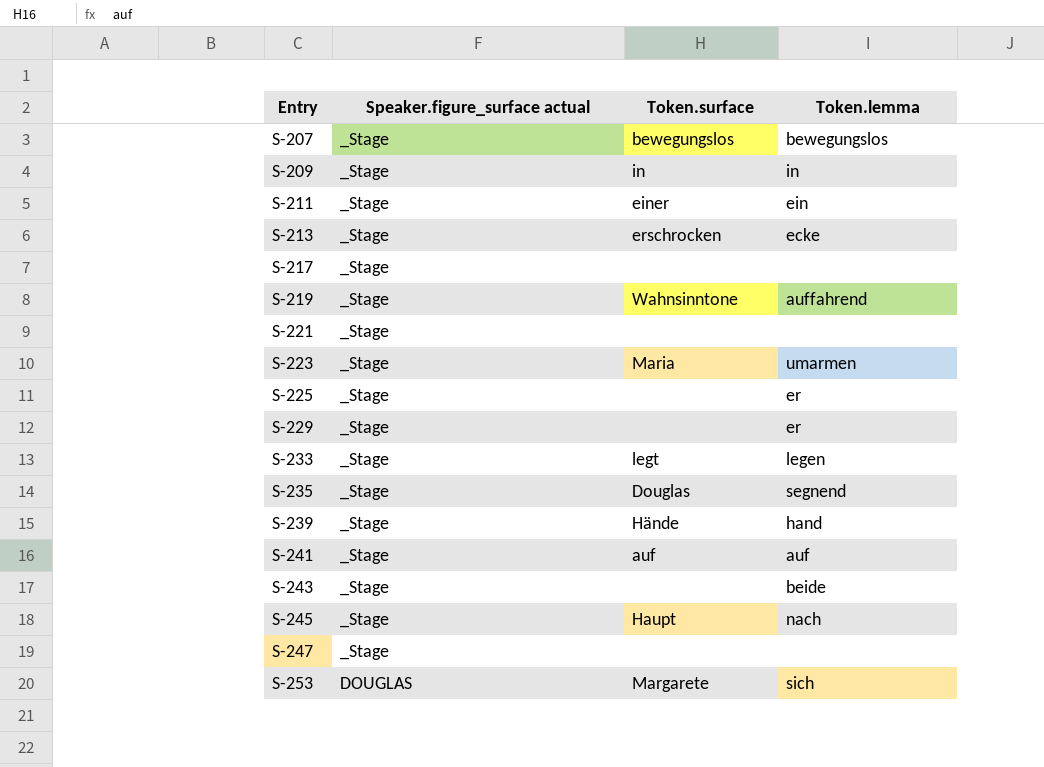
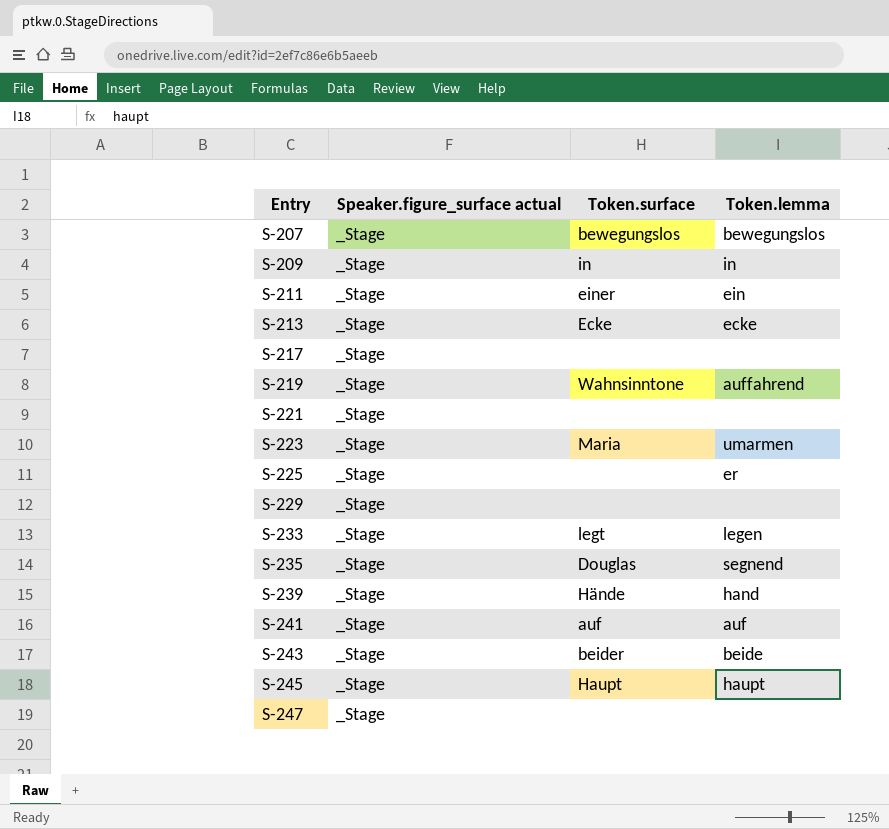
row S-253: DOUGLAS | Margarete | sich -> none
S-213 | Token.surface: erschrocken -> Ecke
S-229 | Token.lemma: er -> none
S-243 | Token.surface: none -> beider
S-245 | Token.lemma: nach -> haupt

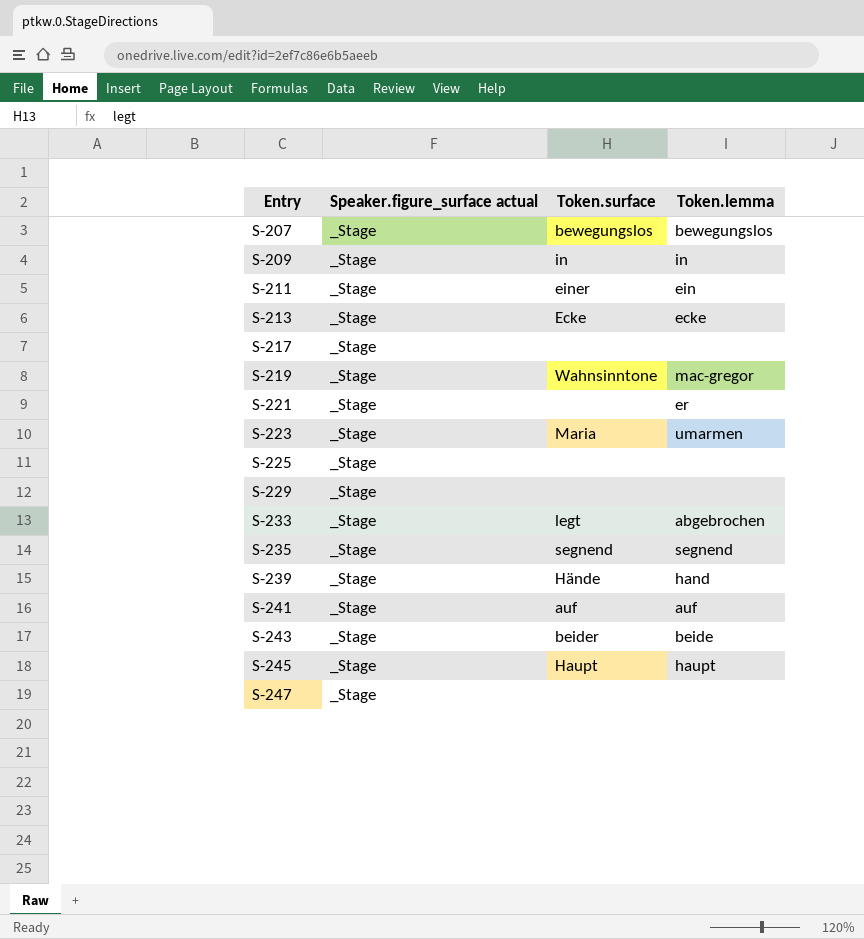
S-219 | Token.lemma: auffahrend -> mac-gregor
S-221 | Token.lemma: none -> er
S-225 | Token.lemma: er -> none
S-233 | Token.lemma: legen -> abgebrochen
S-235 | Token.surface: Douglas -> segnend

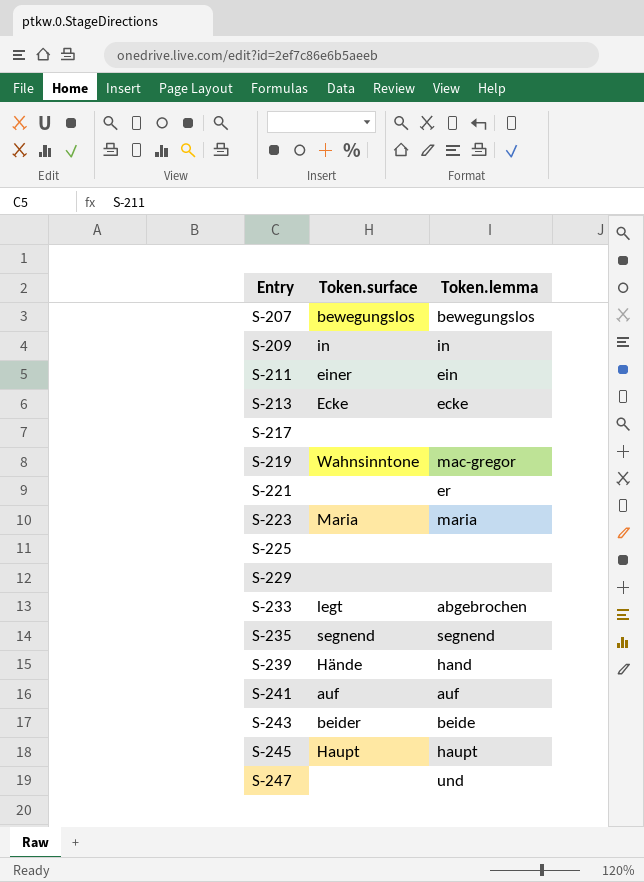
column Speaker.figure_surface actual | position: 2 -> none
S-223 | Token.lemma: umarmen -> maria
S-247 | Token.lemma: none -> und

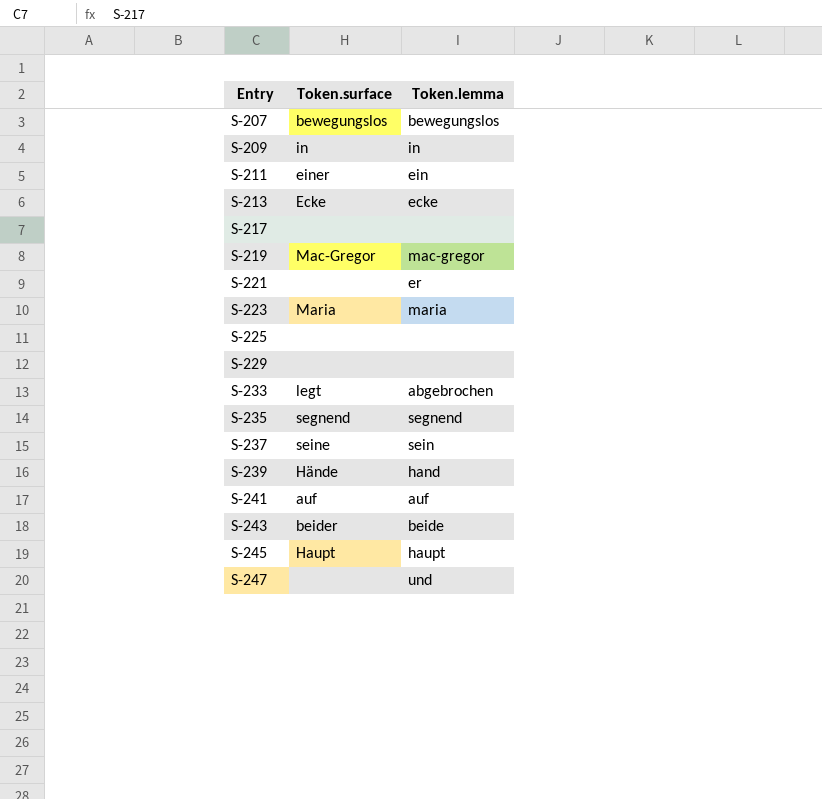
S-219 | Token.surface: Wahnsinntone -> Mac-Gregor
row S-237: none -> seine | sein

